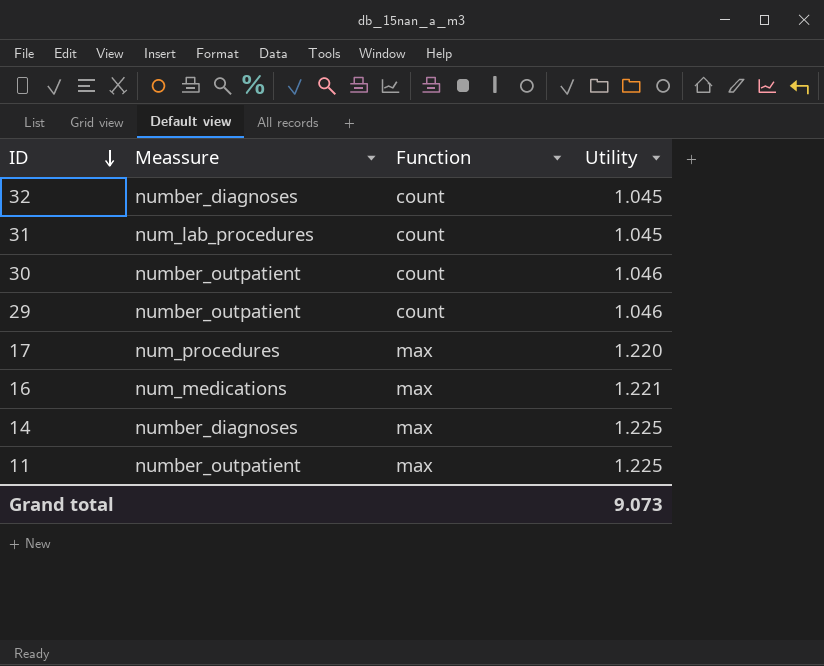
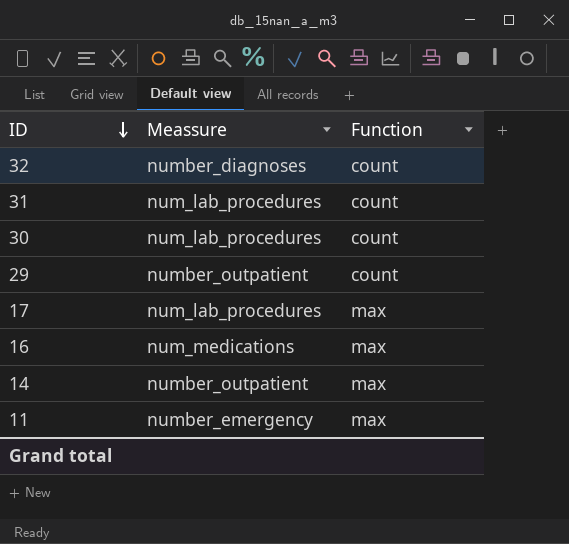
column Utility | position: 4 -> none
30 | Meassure: number_outpatient -> num_lab_procedures
17 | Meassure: num_procedures -> num_lab_procedures
14 | Meassure: number_diagnoses -> number_outpatient
11 | Meassure: number_outpatient -> number_emergency

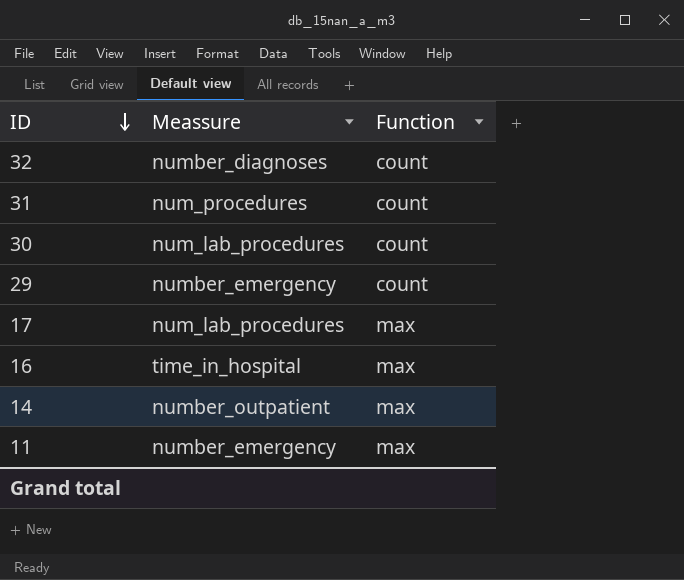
31 | Meassure: num_lab_procedures -> num_procedures
29 | Meassure: number_outpatient -> number_emergency
16 | Meassure: num_medications -> time_in_hospital

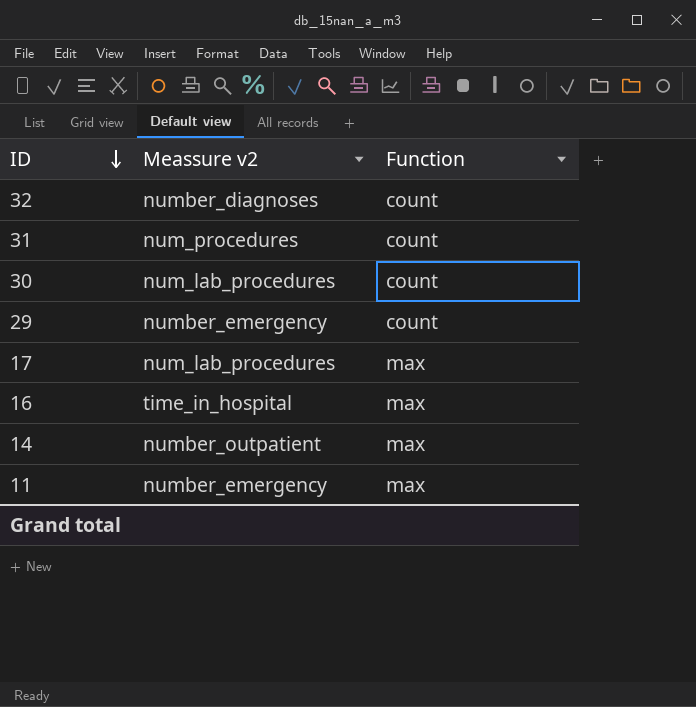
column name: Meassure -> Meassure v2

